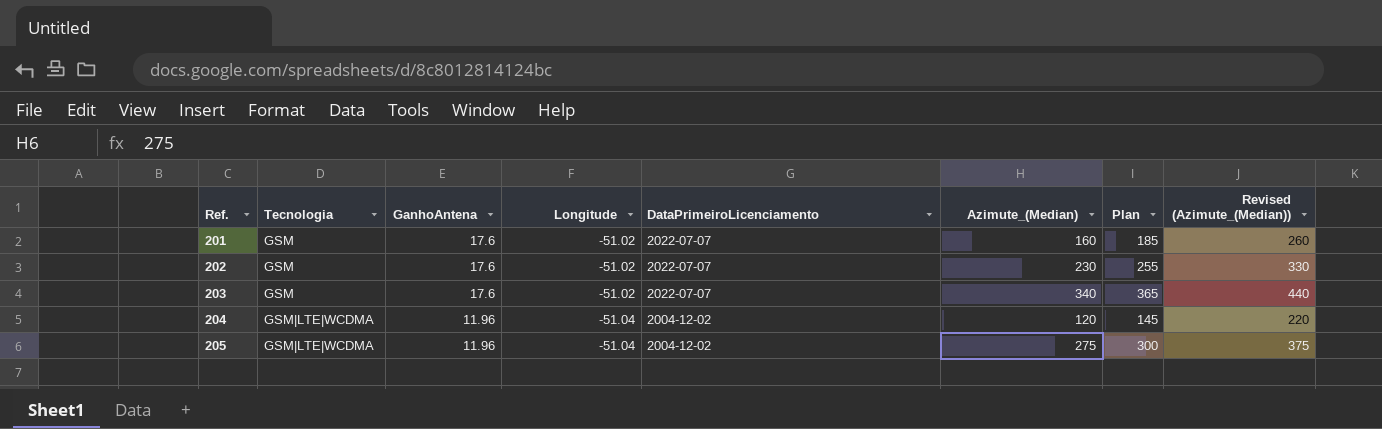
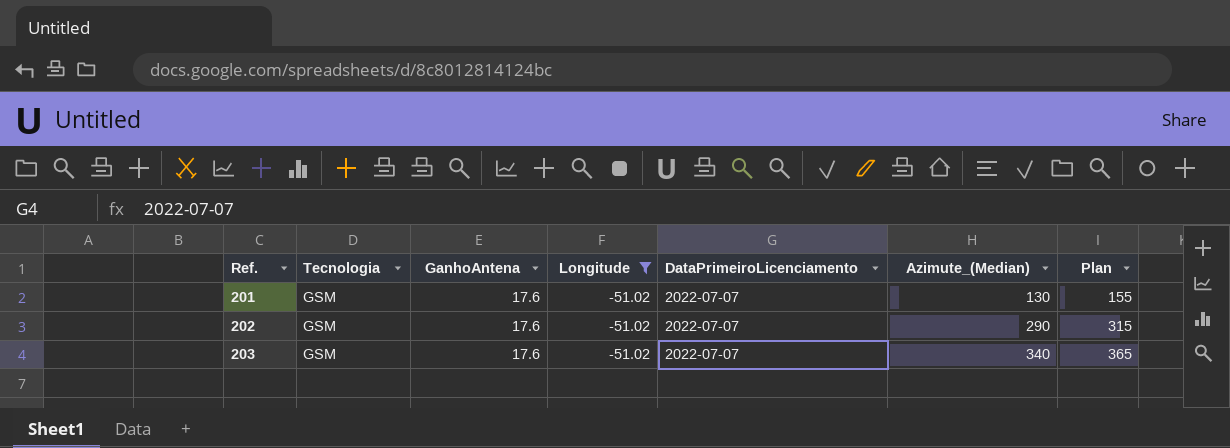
filter: none -> Longitude = -51.02
column Revised (Azimute_(Median)) | formula: [Azimute_(Median)] + 100 -> none
201 | Azimute_(Median): 160 -> 130
201 | Plan: 185 -> 155
202 | Azimute_(Median): 230 -> 290
202 | Plan: 255 -> 315

